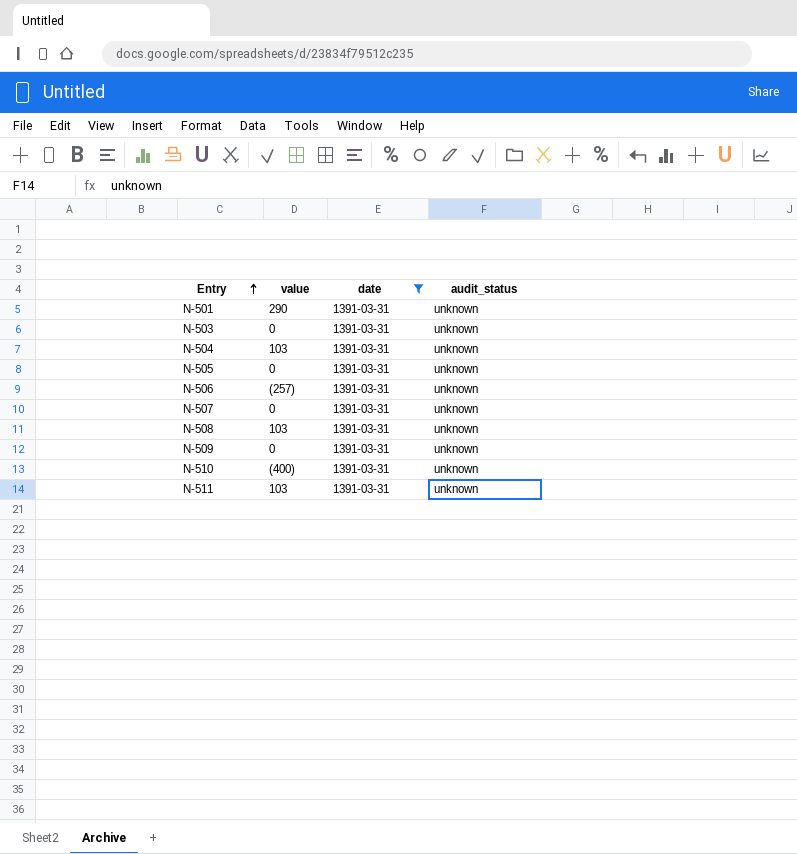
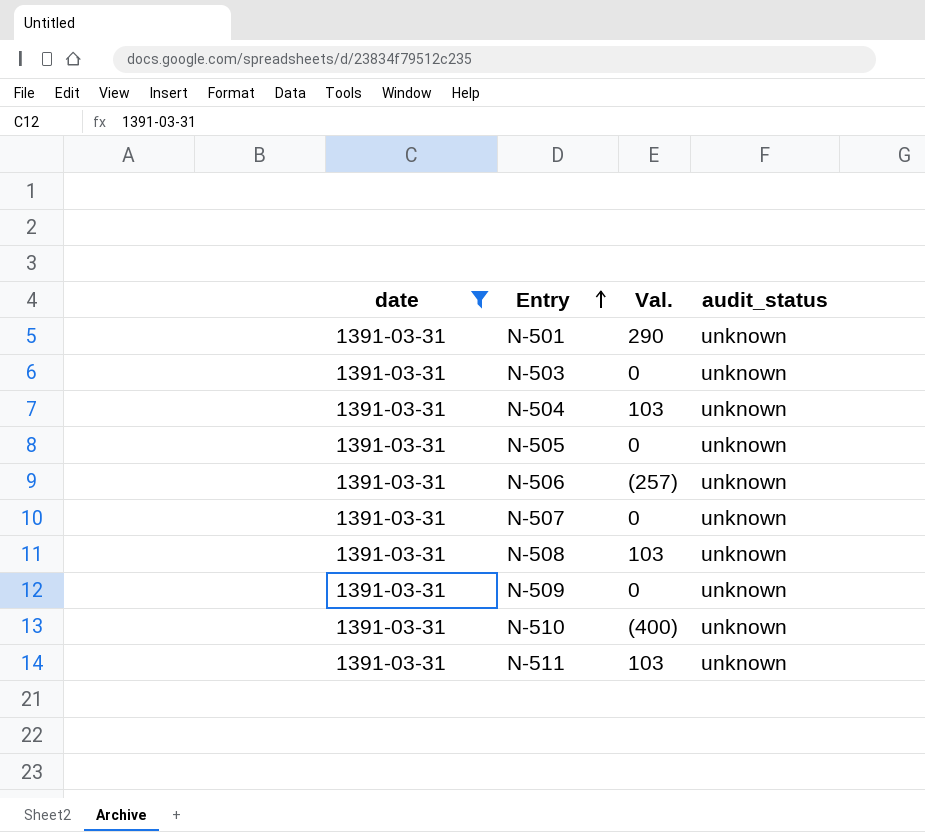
column date | position: 3 -> 1
column name: value -> Val.

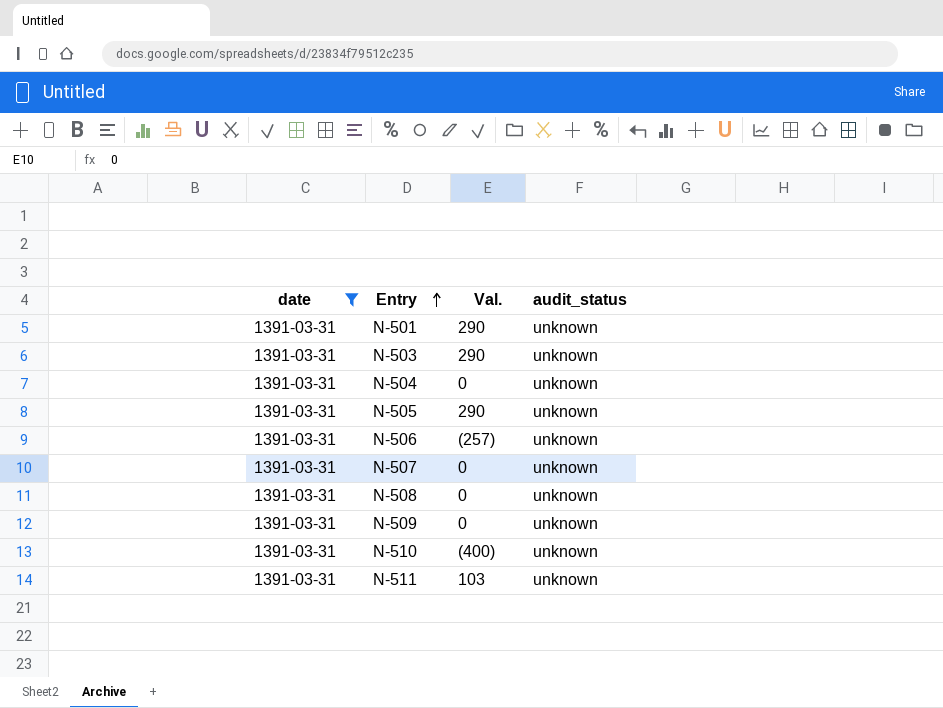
N-503 | Val.: 0 -> 290
N-504 | Val.: 103 -> 0
N-505 | Val.: 0 -> 290
N-508 | Val.: 103 -> 0

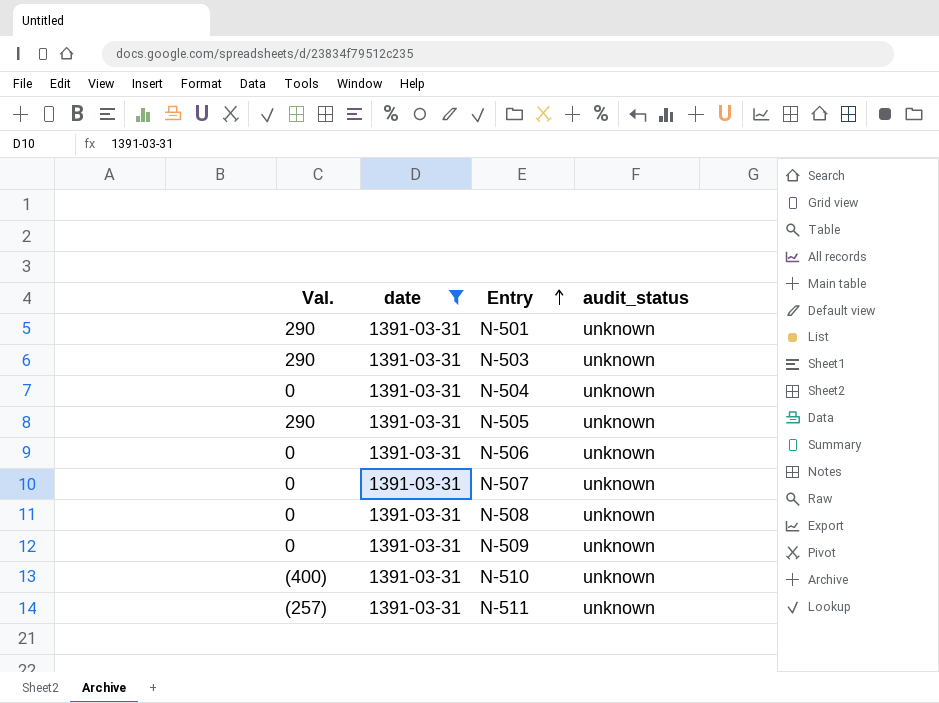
column Val. | position: 3 -> 1
N-506 | Val.: (257) -> 0
N-511 | Val.: 103 -> (257)

